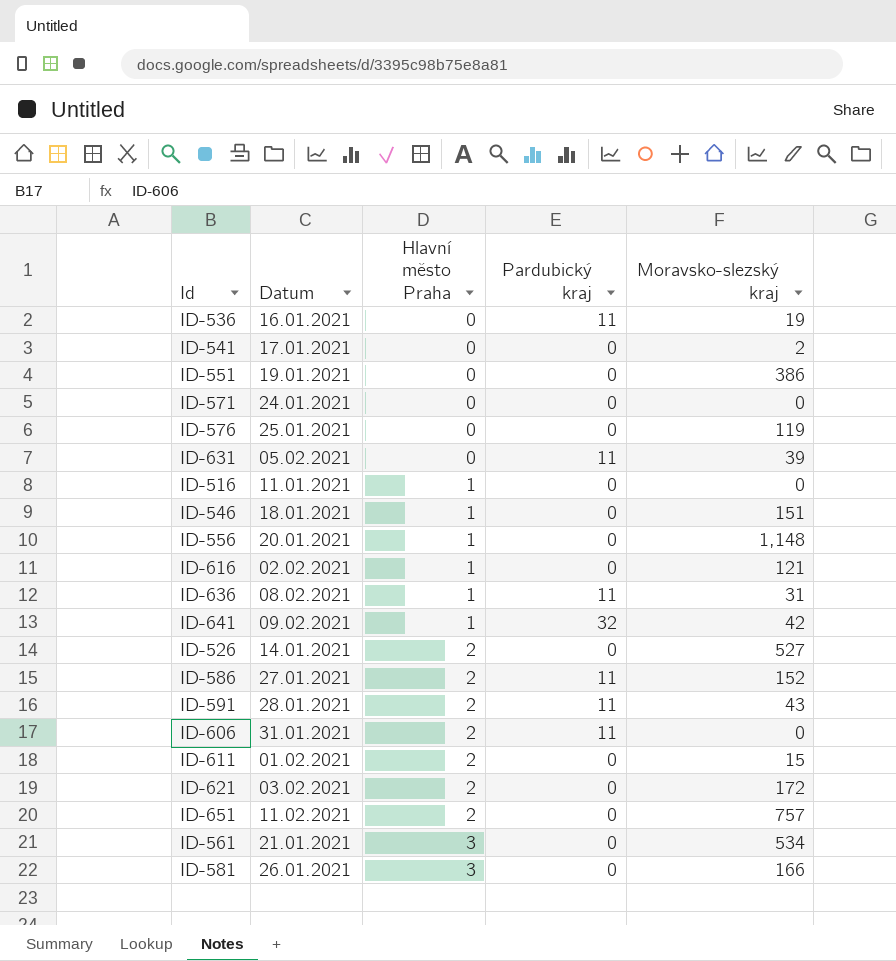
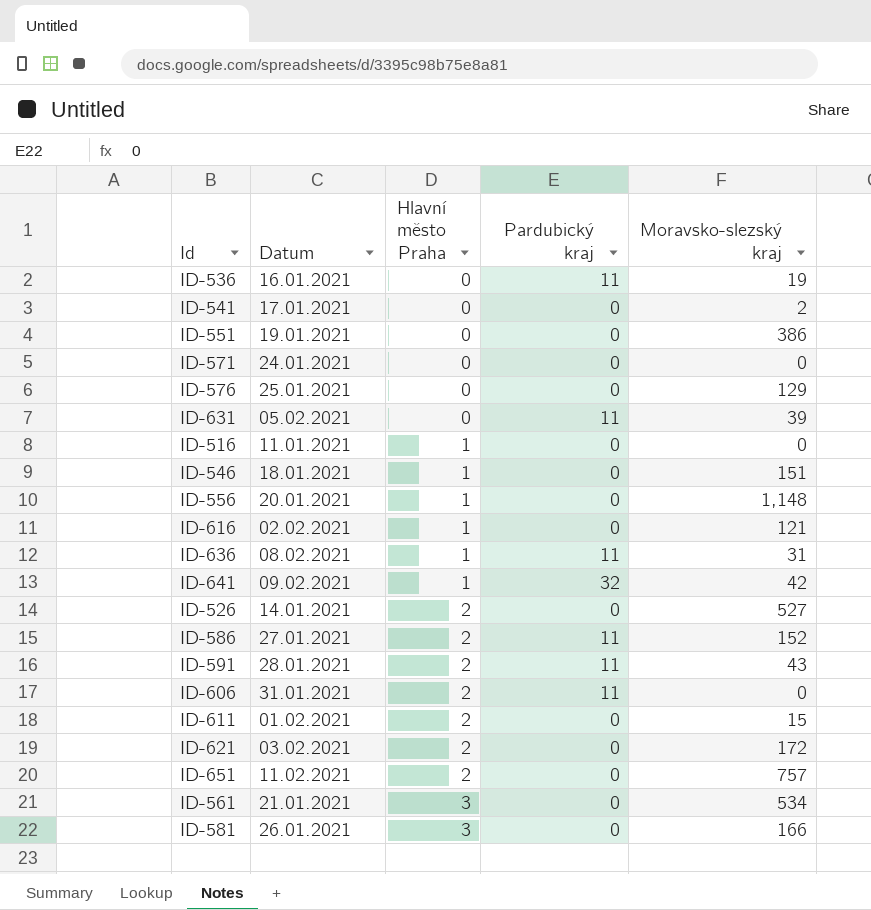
ID-576 | Moravsko-slezský kraj: 119 -> 129

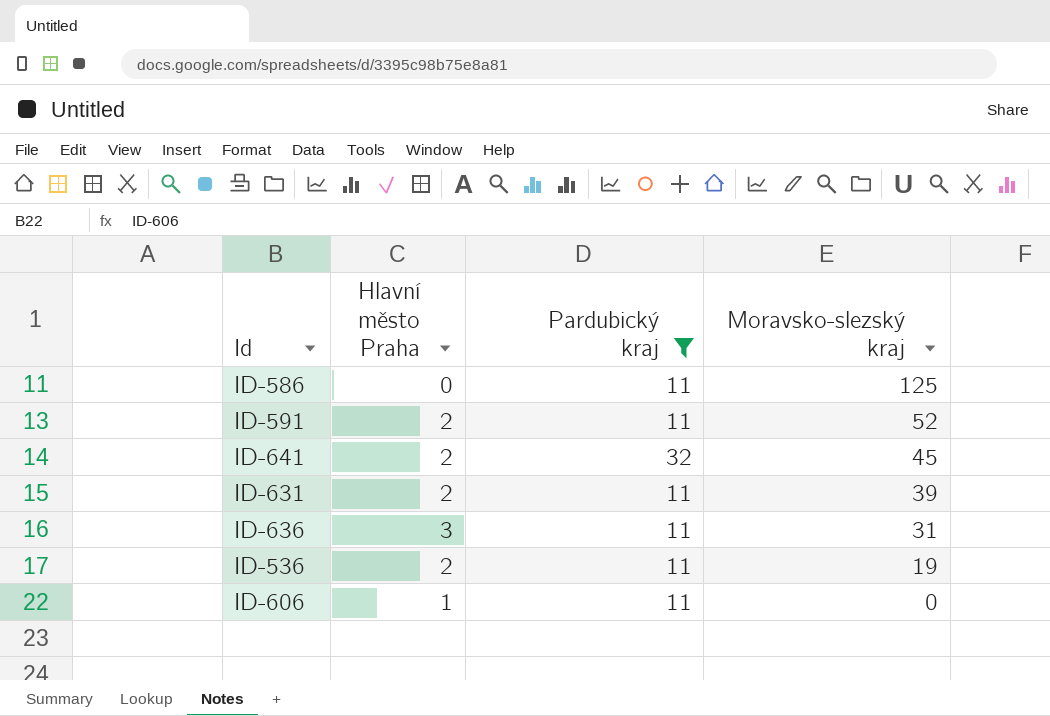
filter: none -> Pardubický kraj != 0
row order: Hlavní město Praha ascending -> Moravsko-slezský kraj descending
column Datum | position: 2 -> none
ID-586 | Hlavní město Praha: 2 -> 0
ID-586 | Moravsko-slezský kraj: 152 -> 125
ID-591 | Moravsko-slezský kraj: 43 -> 52
ID-641 | Hlavní město Praha: 1 -> 2
ID-641 | Moravsko-slezský kraj: 42 -> 45
ID-631 | Hlavní město Praha: 0 -> 2
ID-636 | Hlavní město Praha: 1 -> 3
ID-536 | Hlavní město Praha: 0 -> 2
ID-606 | Hlavní město Praha: 2 -> 1

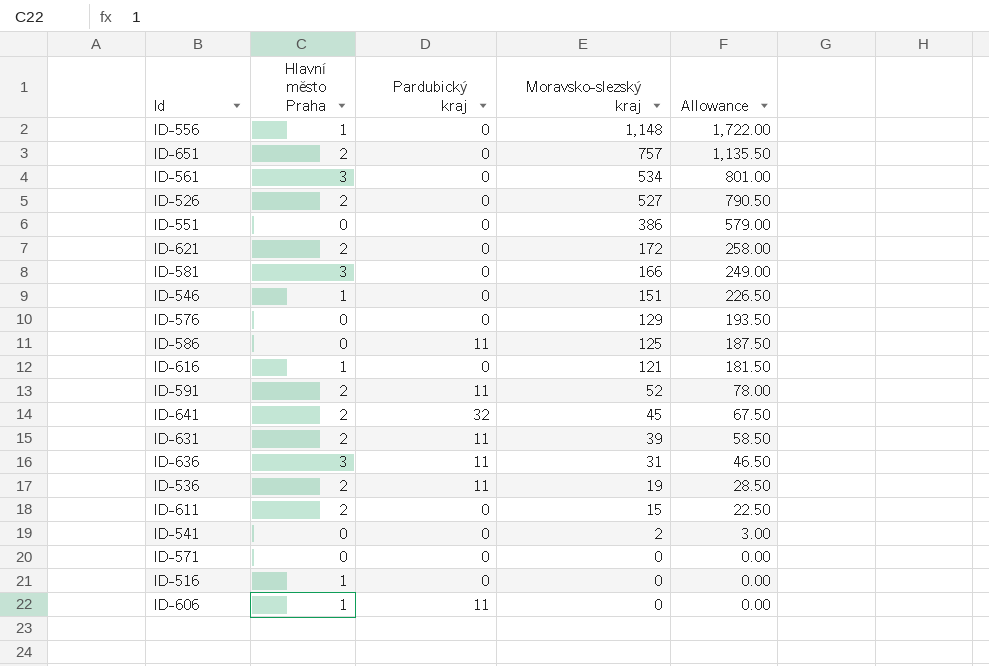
filter: Pardubický kraj != 0 -> none
column Allowance | formula: none -> [Moravsko-slezský kraj] * 1.5

